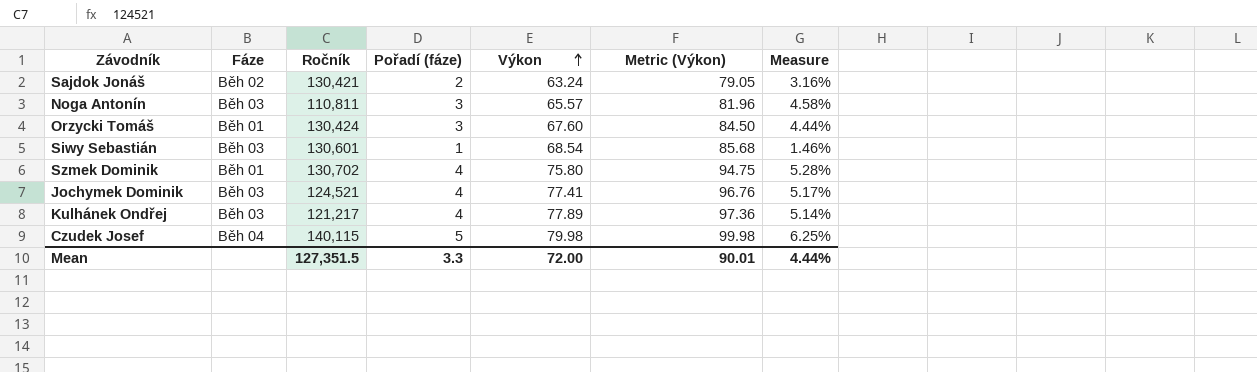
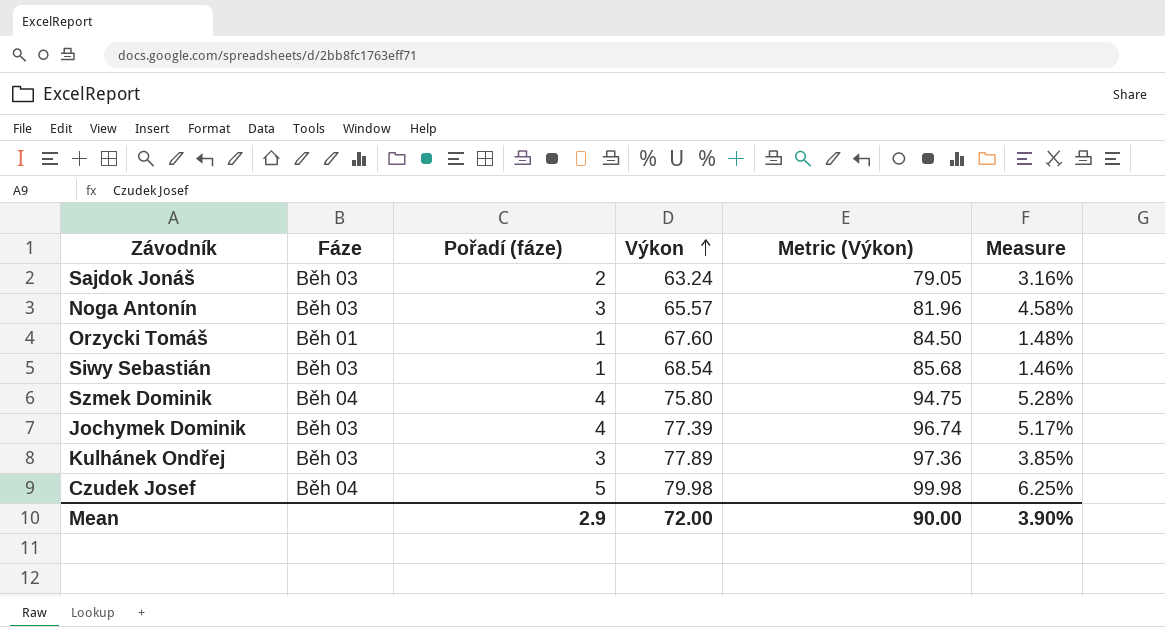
column Ročník | position: 3 -> none
Sajdok Jonáš | Fáze: Běh 02 -> Běh 03
Orzycki Tomáš | Pořadí (fáze): 3 -> 1
Orzycki Tomáš | Measure: 4.44% -> 1.48%
Szmek Dominik | Fáze: Běh 01 -> Běh 04
Jochymek Dominik | Výkon: 77.41 -> 77.39
Jochymek Dominik | Metric (Výkon): 96.76 -> 96.74
Kulhánek Ondřej | Pořadí (fáze): 4 -> 3
Kulhánek Ondřej | Measure: 5.14% -> 3.85%
Mean | Pořadí (fáze): 3.3 -> 2.9
Mean | Metric (Výkon): 90.01 -> 90.00
Mean | Measure: 4.44% -> 3.90%

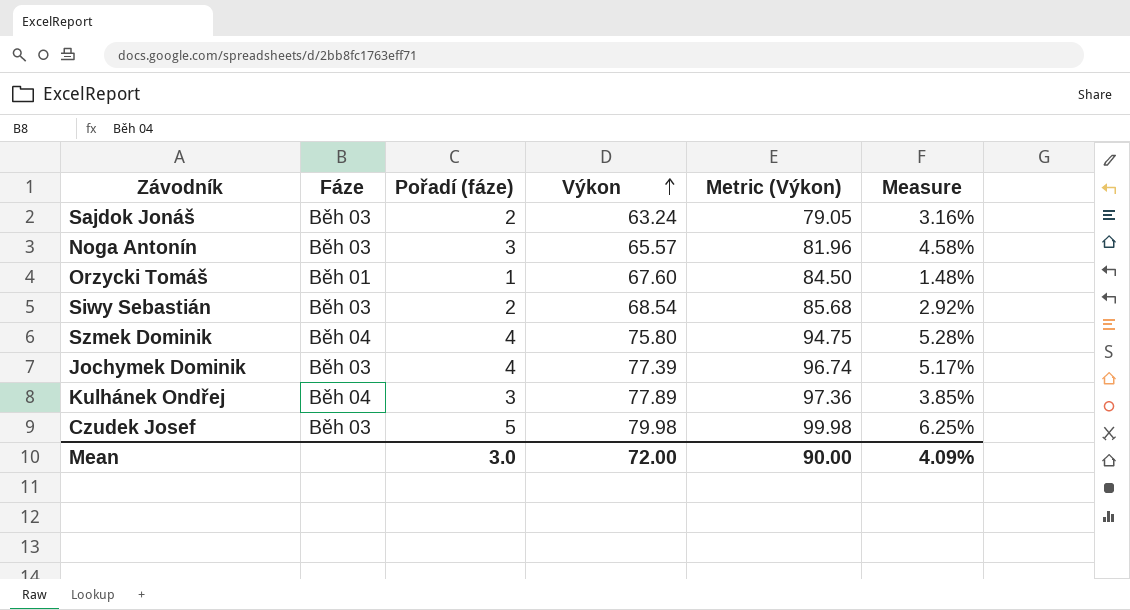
Siwy Sebastián | Pořadí (fáze): 1 -> 2
Siwy Sebastián | Measure: 1.46% -> 2.92%
Kulhánek Ondřej | Fáze: Běh 03 -> Běh 04
Czudek Josef | Fáze: Běh 04 -> Běh 03
Mean | Pořadí (fáze): 2.9 -> 3.0
Mean | Measure: 3.90% -> 4.09%

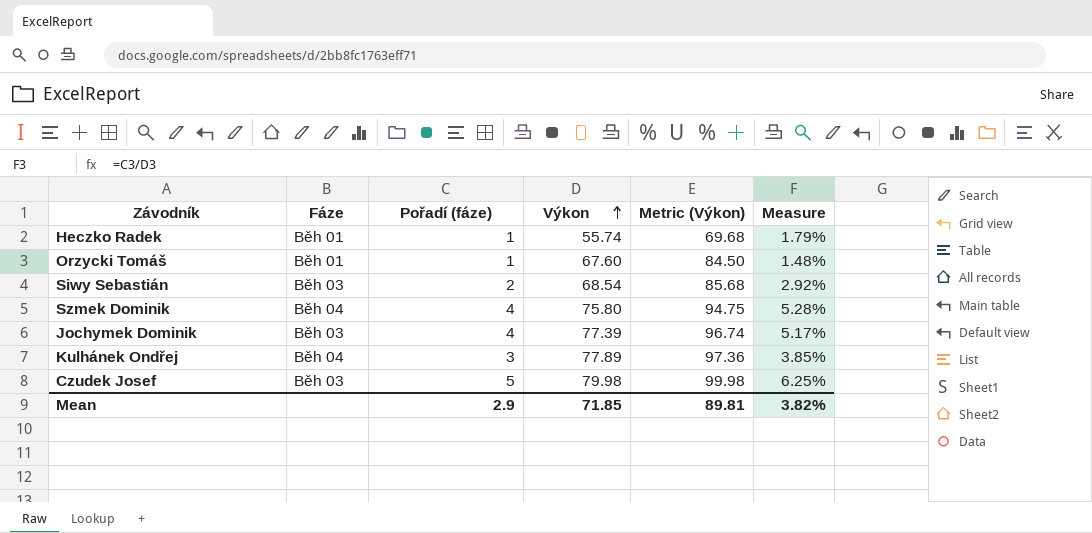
row Sajdok Jonáš: Běh 03 | 2 | 63.24 | 79.05 | 3.16% -> none
row Noga Antonín: Běh 03 | 3 | 65.57 | 81.96 | 4.58% -> none
row Heczko Radek: none -> Běh 01 | 1 | 55.74 | 69.68 | 1.79%
Mean | Pořadí (fáze): 3.0 -> 2.9
Mean | Výkon: 72.00 -> 71.85
Mean | Metric (Výkon): 90.00 -> 89.81
Mean | Measure: 4.09% -> 3.82%

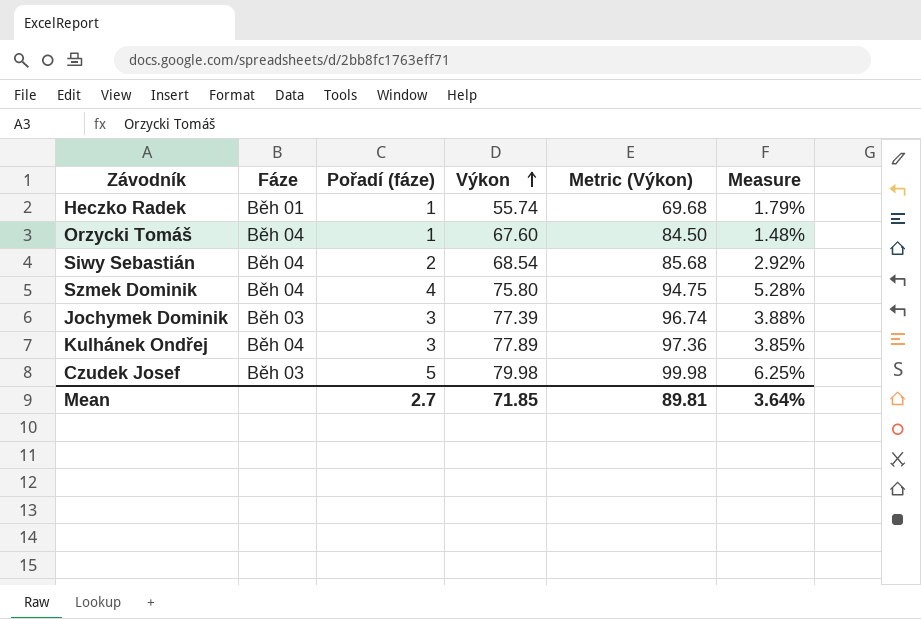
Orzycki Tomáš | Fáze: Běh 01 -> Běh 04
Siwy Sebastián | Fáze: Běh 03 -> Běh 04
Jochymek Dominik | Pořadí (fáze): 4 -> 3
Jochymek Dominik | Measure: 5.17% -> 3.88%
Mean | Pořadí (fáze): 2.9 -> 2.7
Mean | Measure: 3.82% -> 3.64%

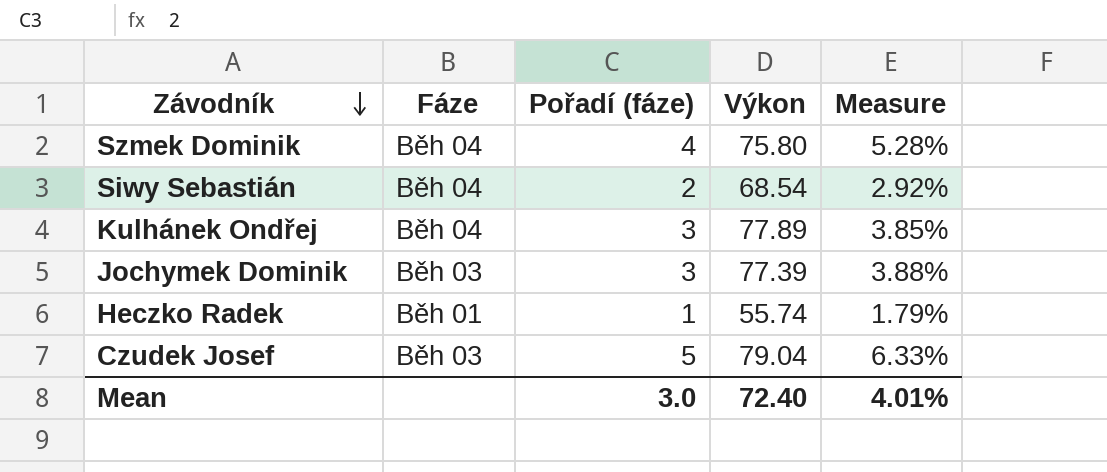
row order: Výkon ascending -> Závodník descending
column Metric (Výkon) | formula: [Výkon] * 1.25 -> none
row Orzycki Tomáš: Běh 04 | 1 | 67.60 | 84.50 | 1.48% -> none
Czudek Josef | Výkon: 79.98 -> 79.04
Czudek Josef | Measure: 6.25% -> 6.33%
Mean | Pořadí (fáze): 2.7 -> 3.0
Mean | Výkon: 71.85 -> 72.40
Mean | Measure: 3.64% -> 4.01%

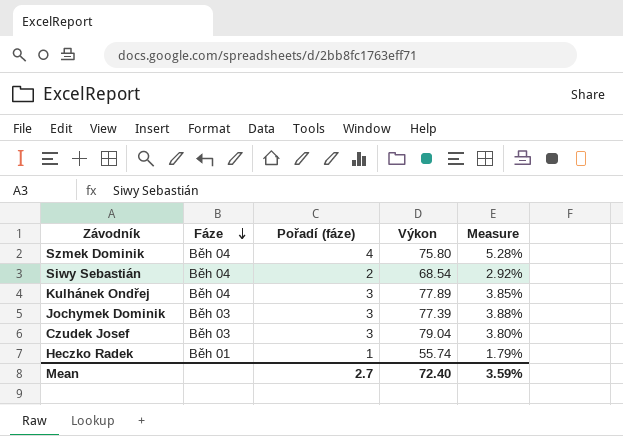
row order: Závodník descending -> Fáze descending
Czudek Josef | Pořadí (fáze): 5 -> 3
Czudek Josef | Measure: 6.33% -> 3.80%
Mean | Pořadí (fáze): 3.0 -> 2.7
Mean | Measure: 4.01% -> 3.59%

